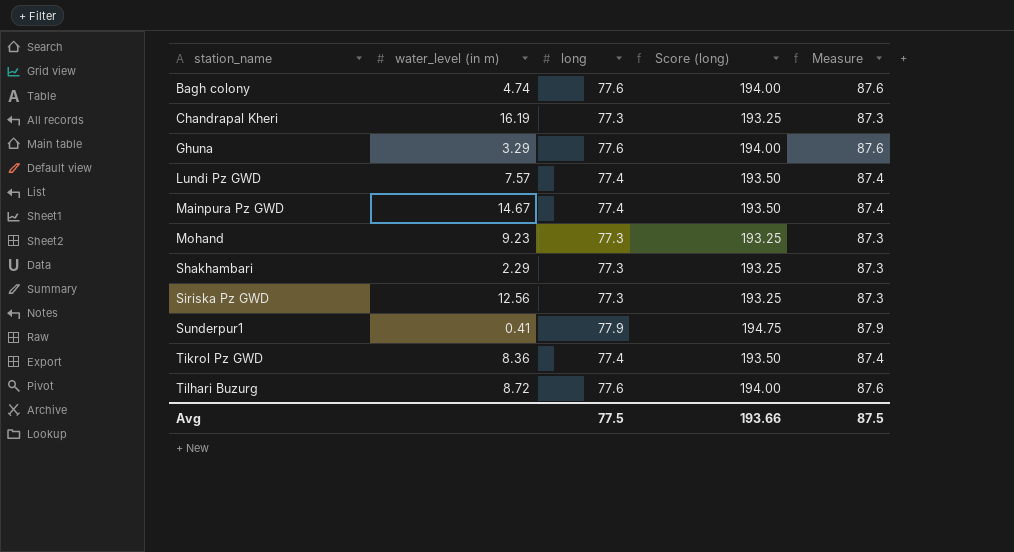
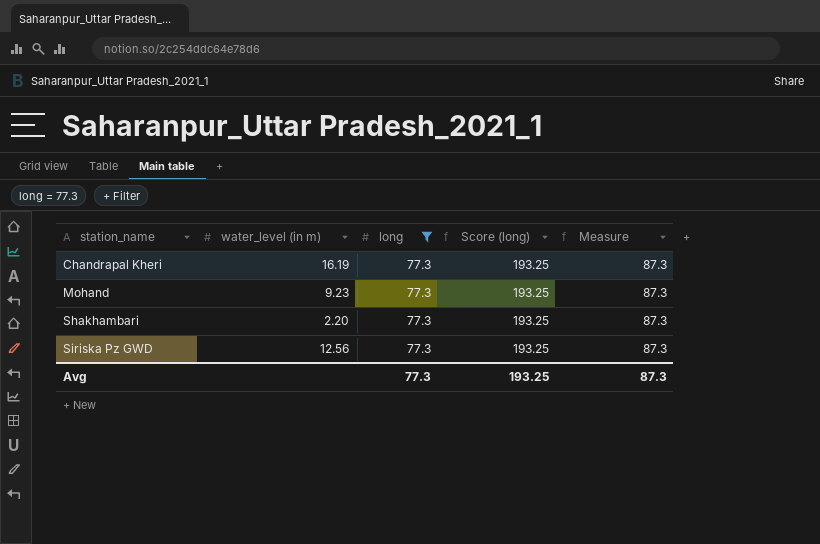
filter: none -> long = 77.3
Shakhambari | water_level (in m): 2.29 -> 2.20
Avg | long: 77.5 -> 77.3
Avg | Score (long): 193.66 -> 193.25
Avg | Measure: 87.5 -> 87.3

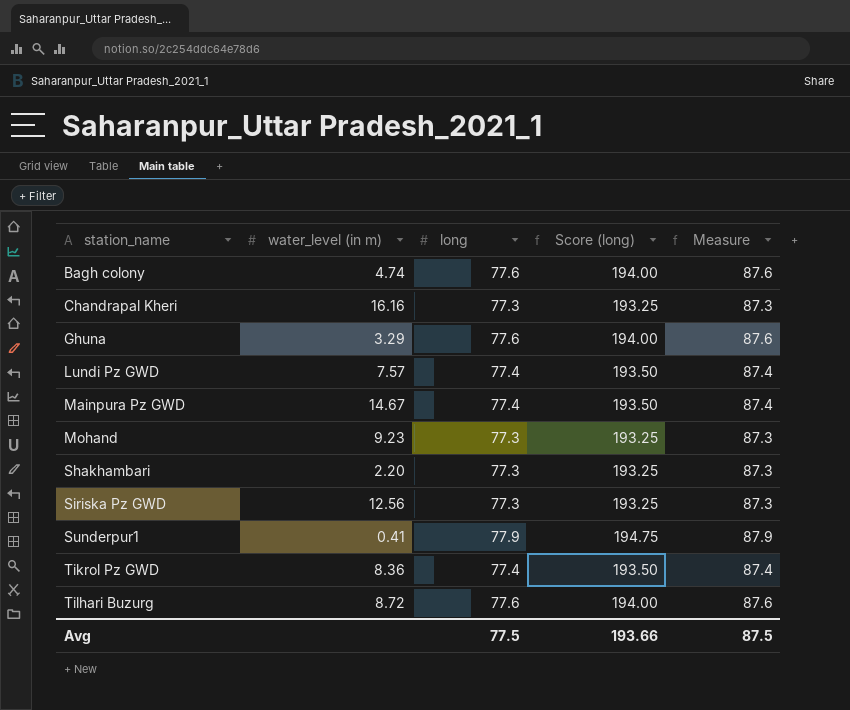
filter: long = 77.3 -> none
Chandrapal Kheri | water_level (in m): 16.19 -> 16.16
Avg | long: 77.3 -> 77.5
Avg | Score (long): 193.25 -> 193.66
Avg | Measure: 87.3 -> 87.5

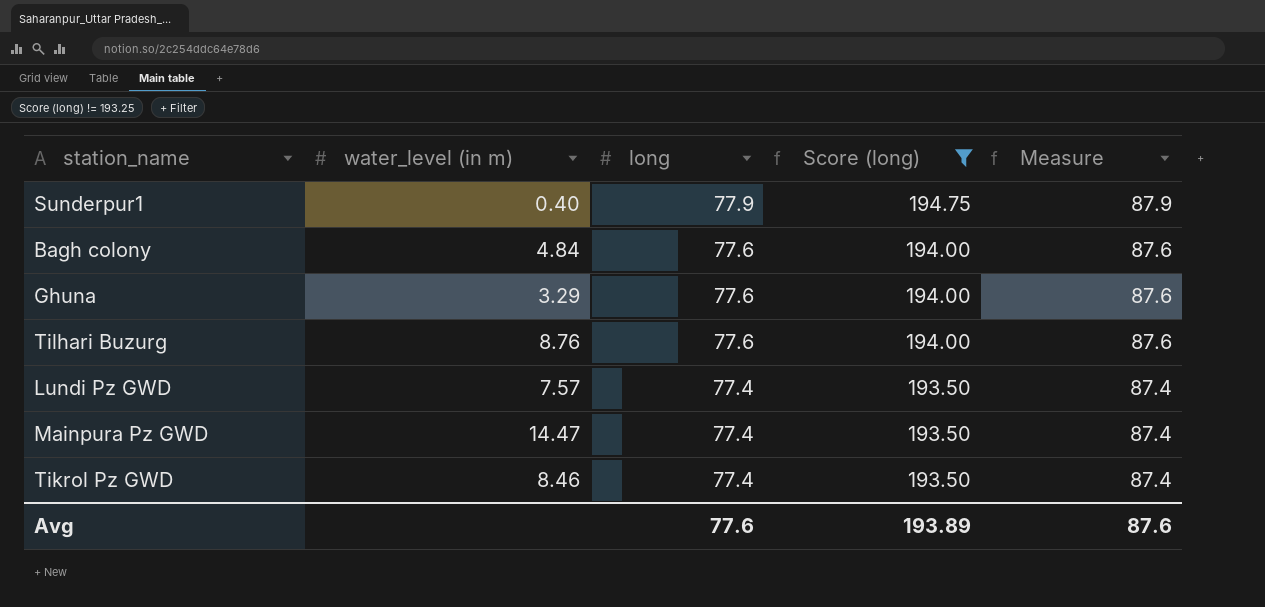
filter: none -> Score (long) != 193.25
row order: station_name ascending -> long descending
Sunderpur1 | water_level (in m): 0.41 -> 0.40
Bagh colony | water_level (in m): 4.74 -> 4.84
Tilhari Buzurg | water_level (in m): 8.72 -> 8.76
Mainpura Pz GWD | water_level (in m): 14.67 -> 14.47
Tikrol Pz GWD | water_level (in m): 8.36 -> 8.46
Avg | long: 77.5 -> 77.6
Avg | Score (long): 193.66 -> 193.89
Avg | Measure: 87.5 -> 87.6

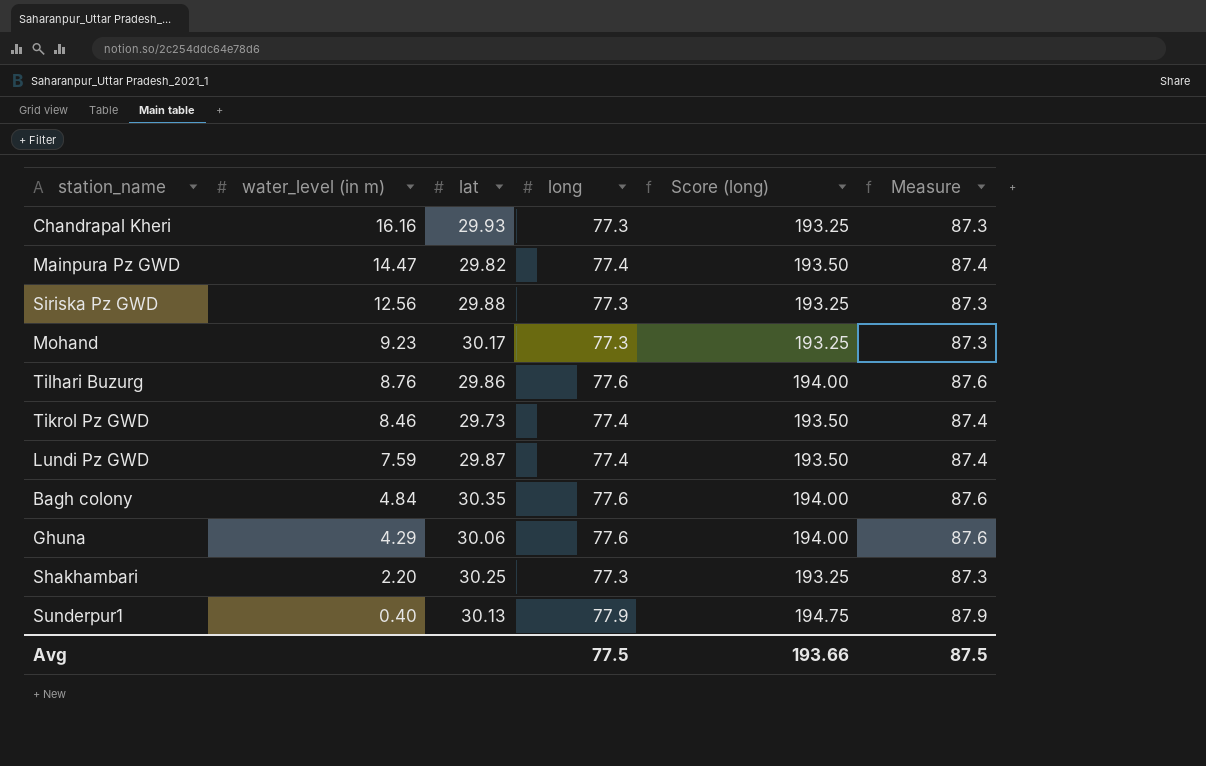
filter: Score (long) != 193.25 -> none
row order: long descending -> water_level (in m) descending
column lat | position: none -> 3
Lundi Pz GWD | water_level (in m): 7.57 -> 7.59
Ghuna | water_level (in m): 3.29 -> 4.29
Avg | long: 77.6 -> 77.5
Avg | Score (long): 193.89 -> 193.66
Avg | Measure: 87.6 -> 87.5

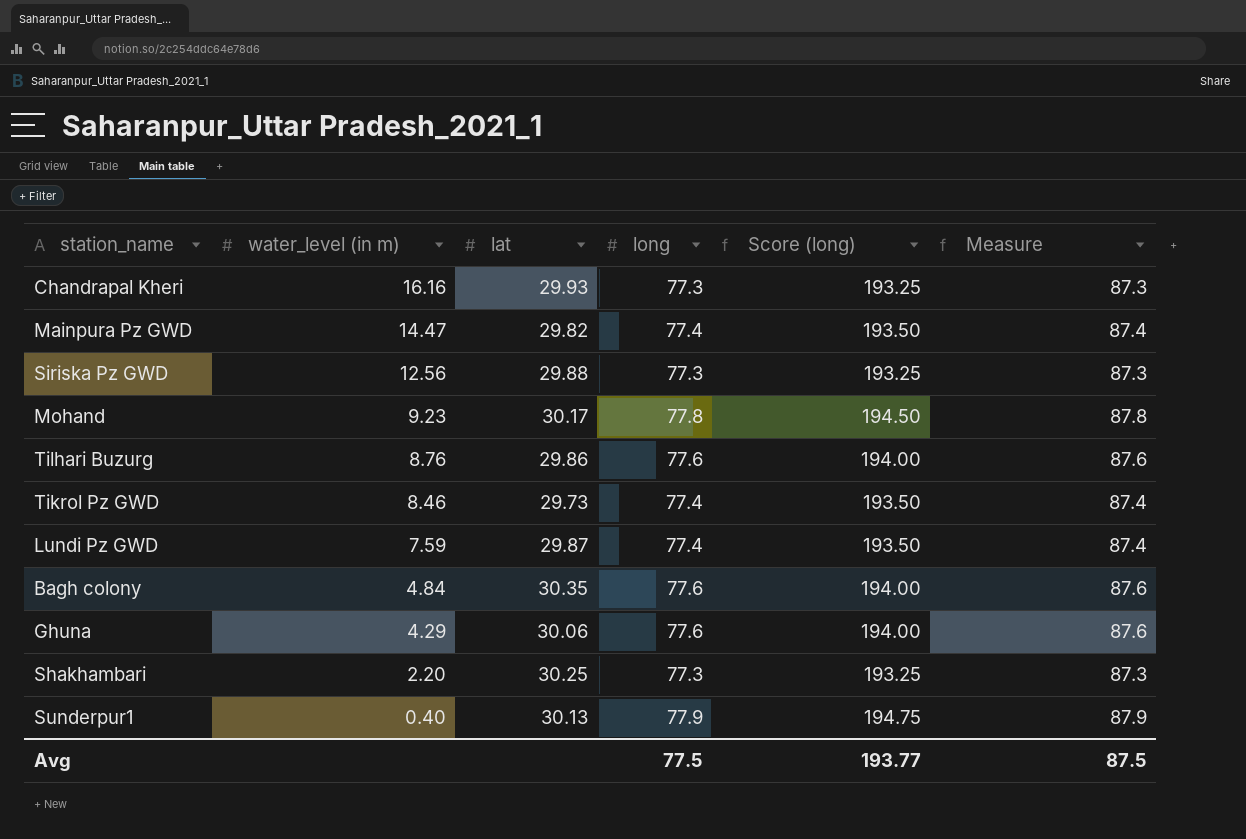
Mohand | long: 77.3 -> 77.8
Mohand | Score (long): 193.25 -> 194.50
Mohand | Measure: 87.3 -> 87.8
Avg | Score (long): 193.66 -> 193.77

